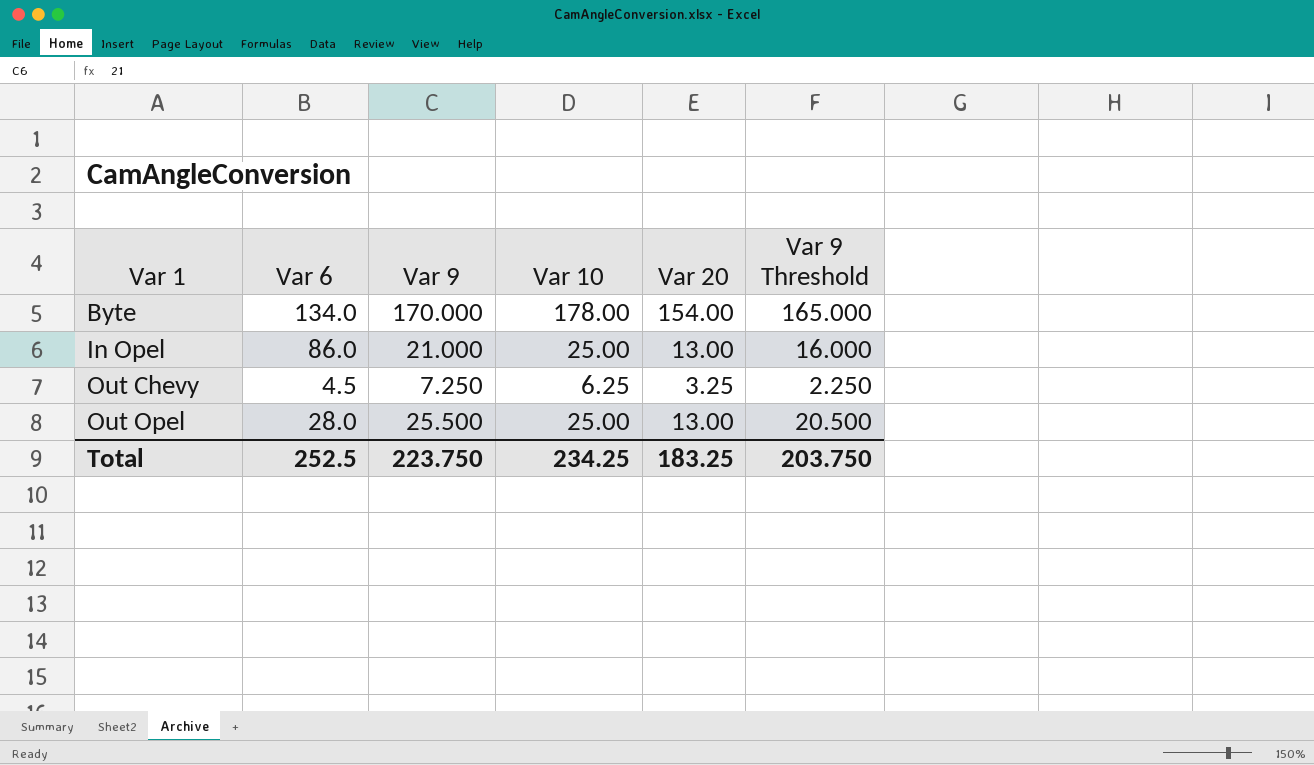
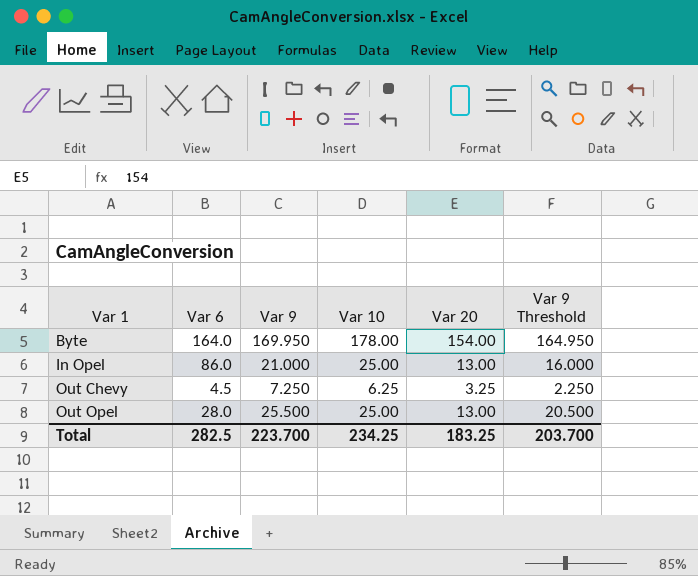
Byte | Var 6: 134.0 -> 164.0
Byte | Var 9: 170.000 -> 169.950
Byte | Var 9 Threshold: 165.000 -> 164.950
Total | Var 6: 252.5 -> 282.5
Total | Var 9: 223.750 -> 223.700
Total | Var 9 Threshold: 203.750 -> 203.700

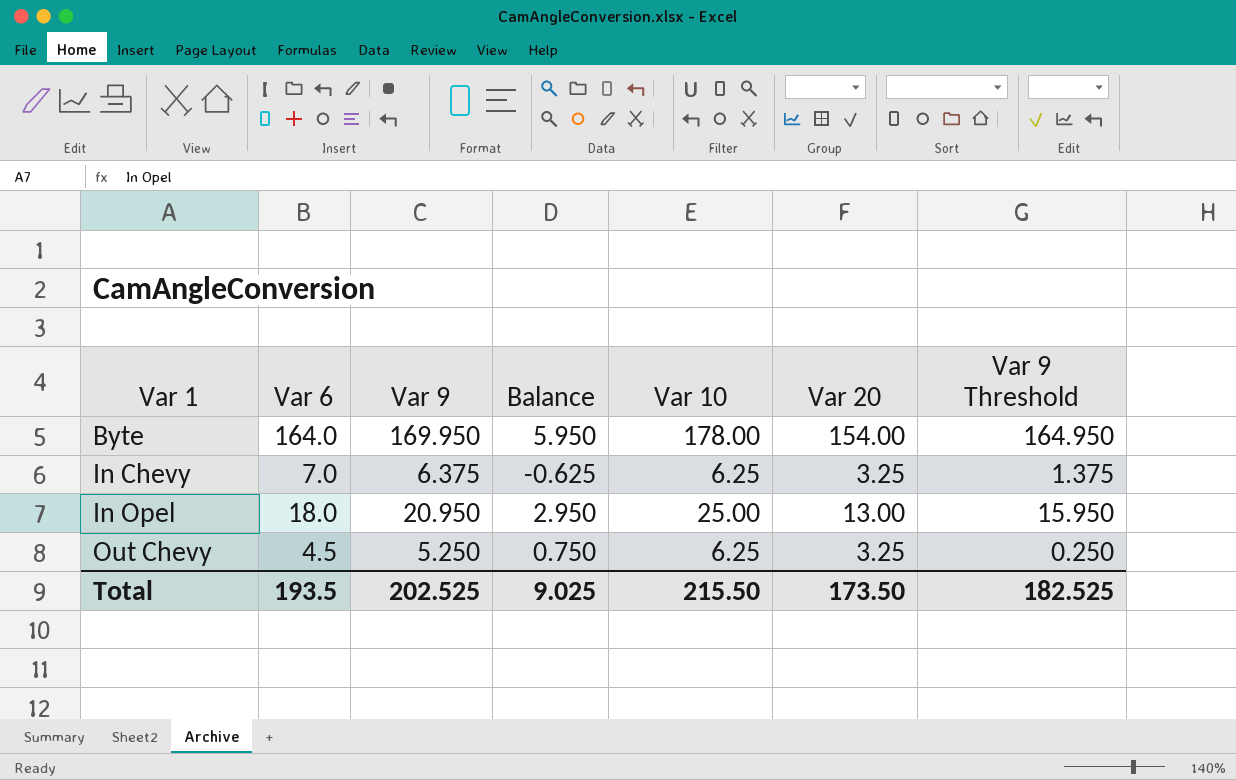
column Balance | formula: none -> [Var 9] - [Var 6]
row Out Opel: 28.0 | 25.500 | 25.00 | 13.00 | 20.500 -> none
row In Chevy: none -> 7.0 | 6.375 | -0.625 | 6.25 | 3.25 | 1.375
In Opel | Var 6: 86.0 -> 18.0
In Opel | Var 9: 21.000 -> 20.950
In Opel | Var 9 Threshold: 16.000 -> 15.950
Out Chevy | Var 9: 7.250 -> 5.250
Out Chevy | Var 9 Threshold: 2.250 -> 0.250
Total | Var 6: 282.5 -> 193.5
Total | Var 9: 223.700 -> 202.525
Total | Var 10: 234.25 -> 215.50
Total | Var 20: 183.25 -> 173.50
Total | Var 9 Threshold: 203.700 -> 182.525

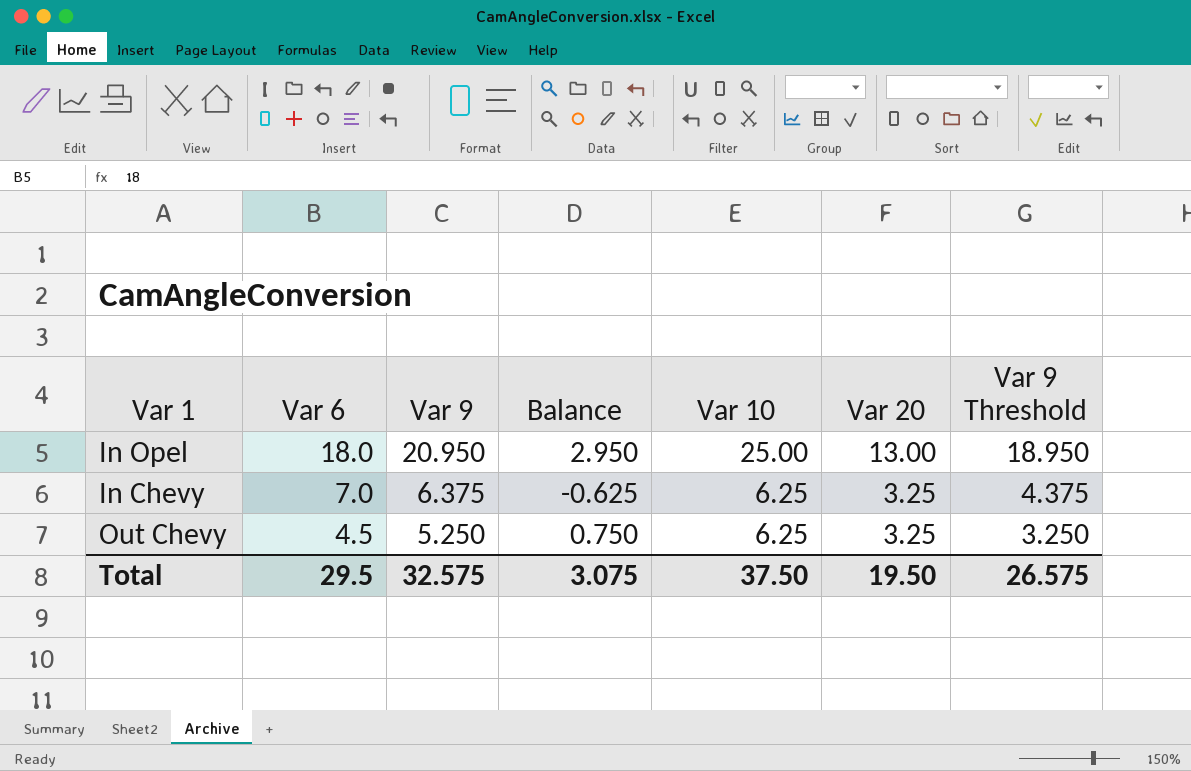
row order: Var 1 ascending -> Var 6 descending
column Var 9 Threshold | formula: [Var 9] - 5 -> [Var 9] - 2
row Byte: 164.0 | 169.950 | 5.950 | 178.00 | 154.00 | 164.950 -> none
Total | Var 6: 193.5 -> 29.5
Total | Var 9: 202.525 -> 32.575
Total | Balance: 9.025 -> 3.075
Total | Var 10: 215.50 -> 37.50
Total | Var 20: 173.50 -> 19.50
Total | Var 9 Threshold: 182.525 -> 26.575

